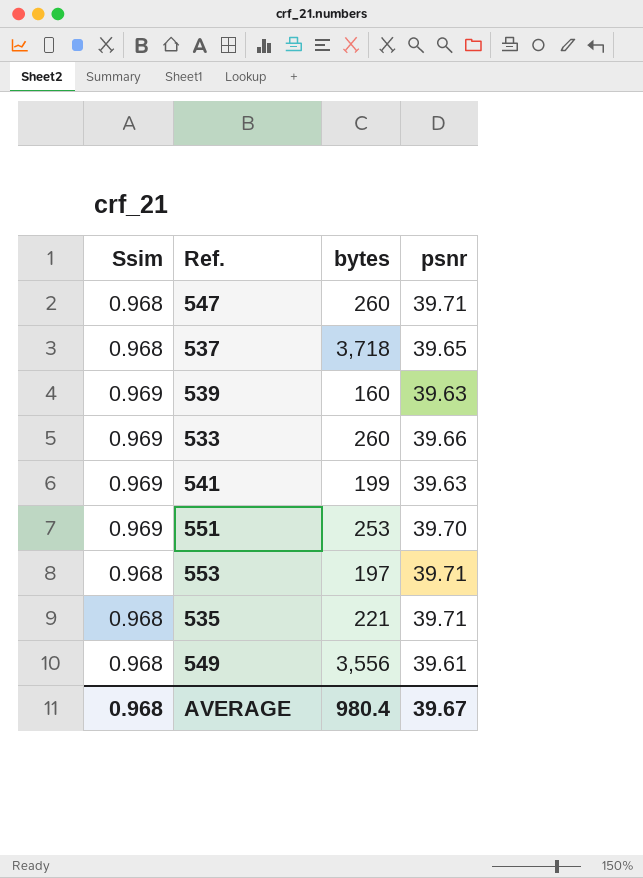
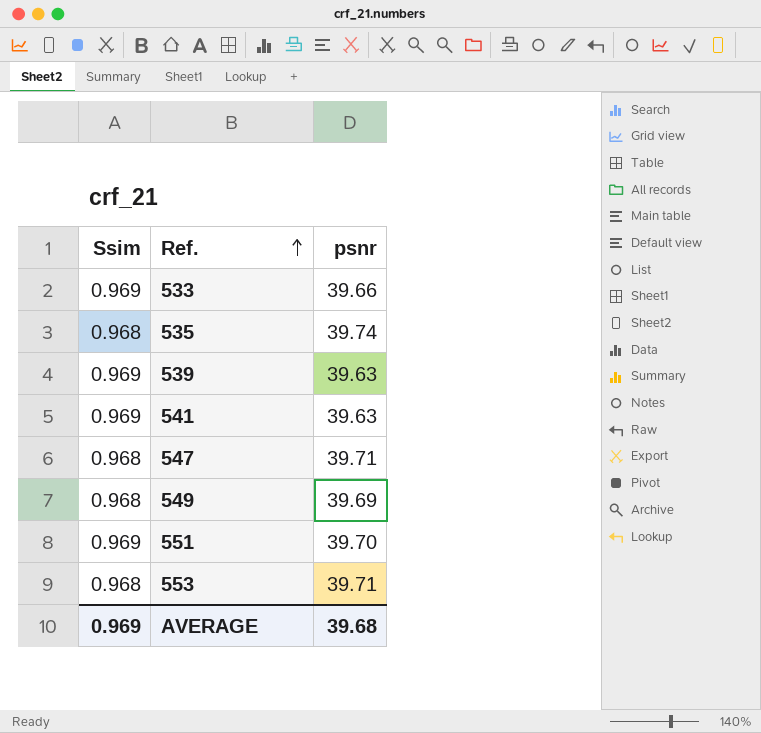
row order: none -> Ref. ascending
column bytes | position: 3 -> none
row 537: 0.968 | 3,718 | 39.65 -> none
535 | psnr: 39.71 -> 39.74
549 | psnr: 39.61 -> 39.69
AVERAGE | Ssim: 0.968 -> 0.969
AVERAGE | psnr: 39.67 -> 39.68

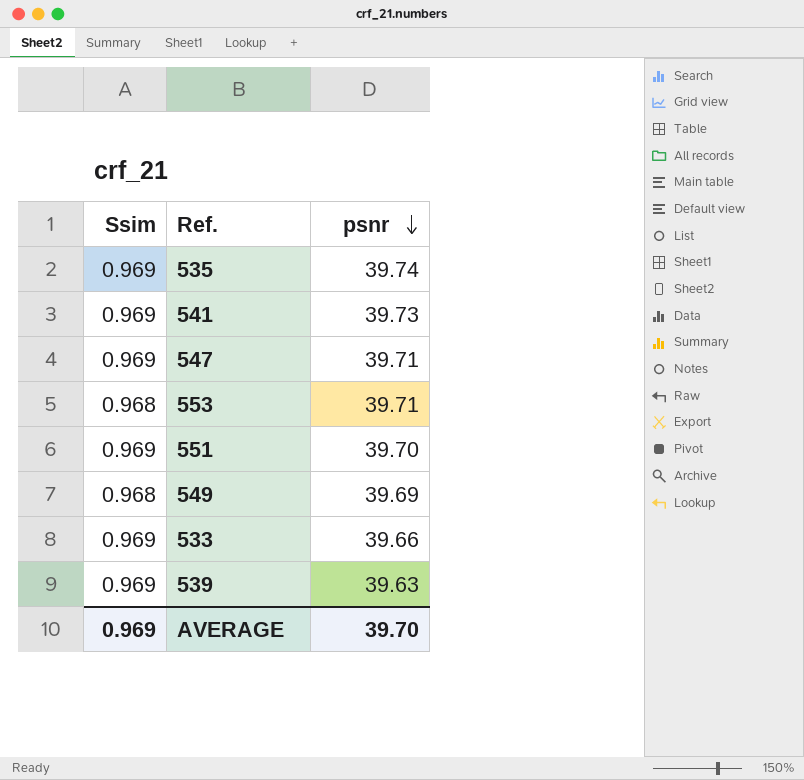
row order: Ref. ascending -> psnr descending
535 | Ssim: 0.968 -> 0.969
541 | psnr: 39.63 -> 39.73
547 | Ssim: 0.968 -> 0.969
AVERAGE | psnr: 39.68 -> 39.70

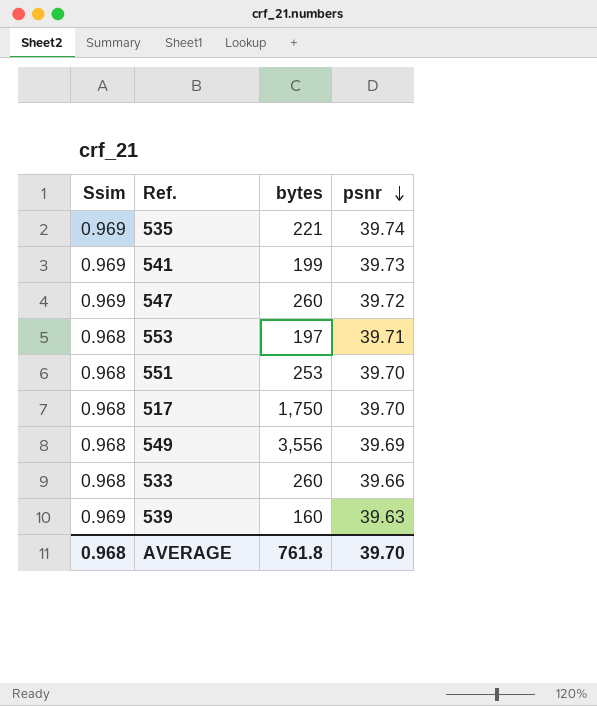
column bytes | position: none -> 3
547 | psnr: 39.71 -> 39.72
551 | Ssim: 0.969 -> 0.968
row 517: none -> 0.968 | 1,750 | 39.70
533 | Ssim: 0.969 -> 0.968
AVERAGE | Ssim: 0.969 -> 0.968

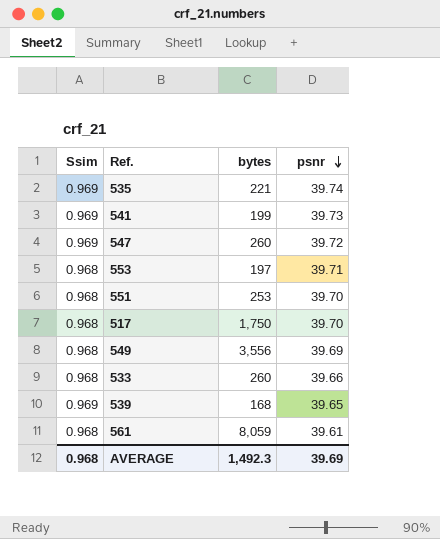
539 | bytes: 160 -> 168
539 | psnr: 39.63 -> 39.65
row 561: none -> 0.968 | 8,059 | 39.61
AVERAGE | bytes: 761.8 -> 1,492.3
AVERAGE | psnr: 39.70 -> 39.69

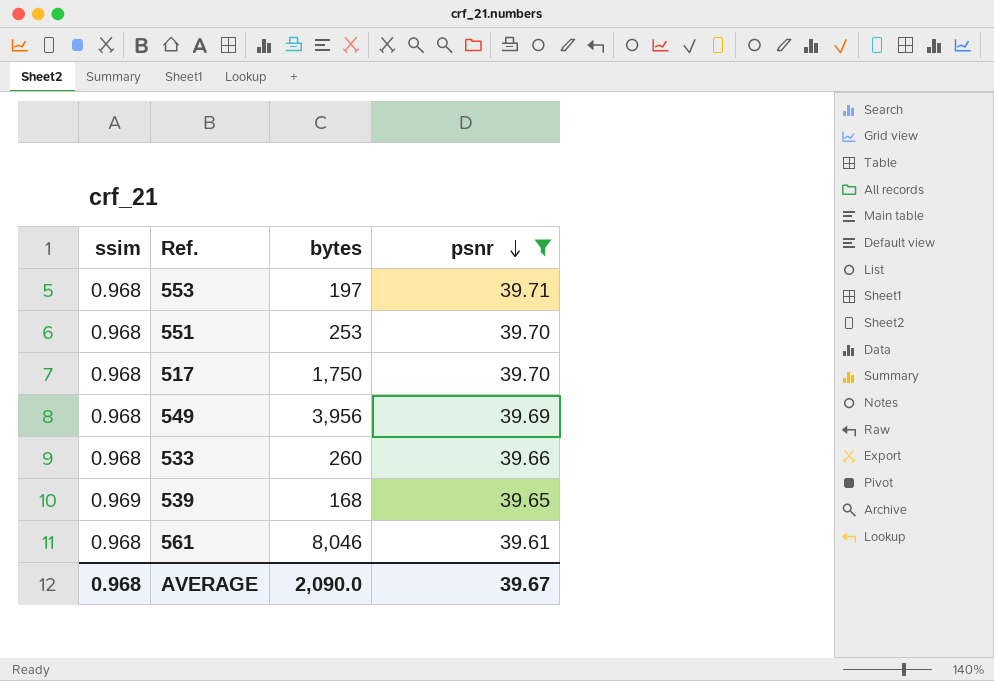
filter: none -> psnr <= 39.71
column name: Ssim -> ssim
549 | bytes: 3,556 -> 3,956
561 | bytes: 8,059 -> 8,046
AVERAGE | bytes: 1,492.3 -> 2,090.0
AVERAGE | psnr: 39.69 -> 39.67

